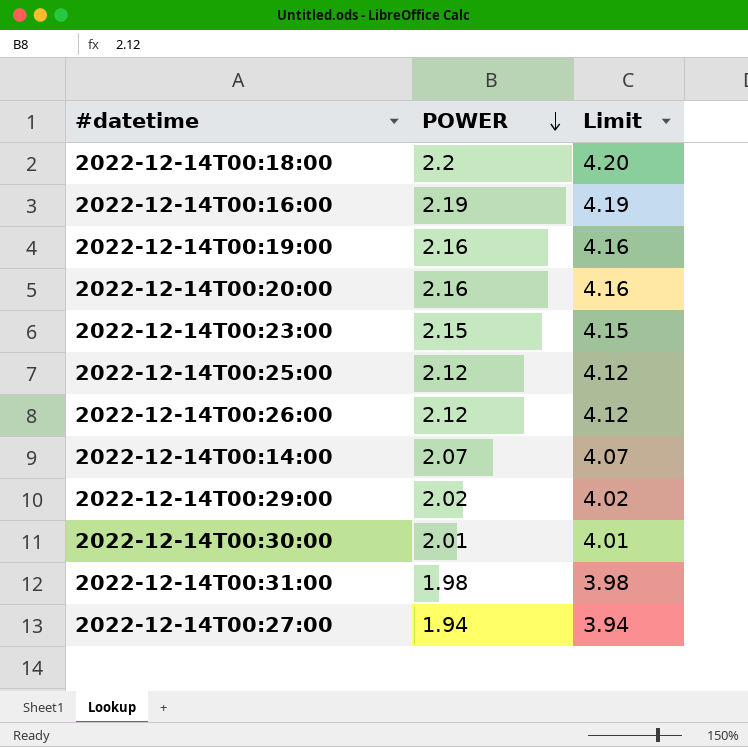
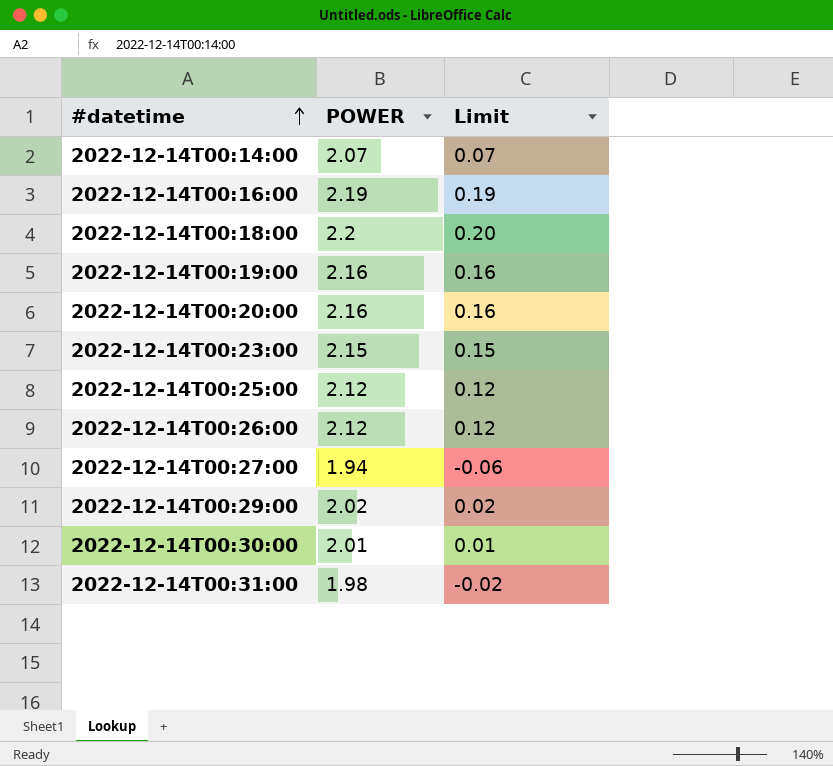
row order: POWER descending -> #datetime ascending
column Limit | formula: [POWER] + 2 -> [POWER] - 2

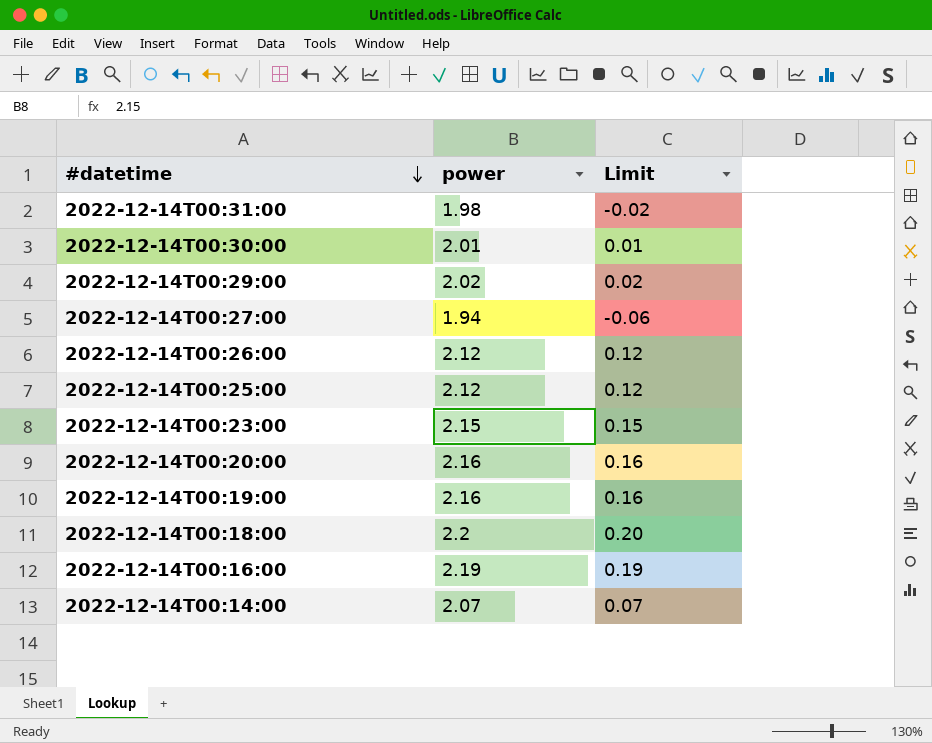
row order: #datetime ascending -> #datetime descending
column name: POWER -> power

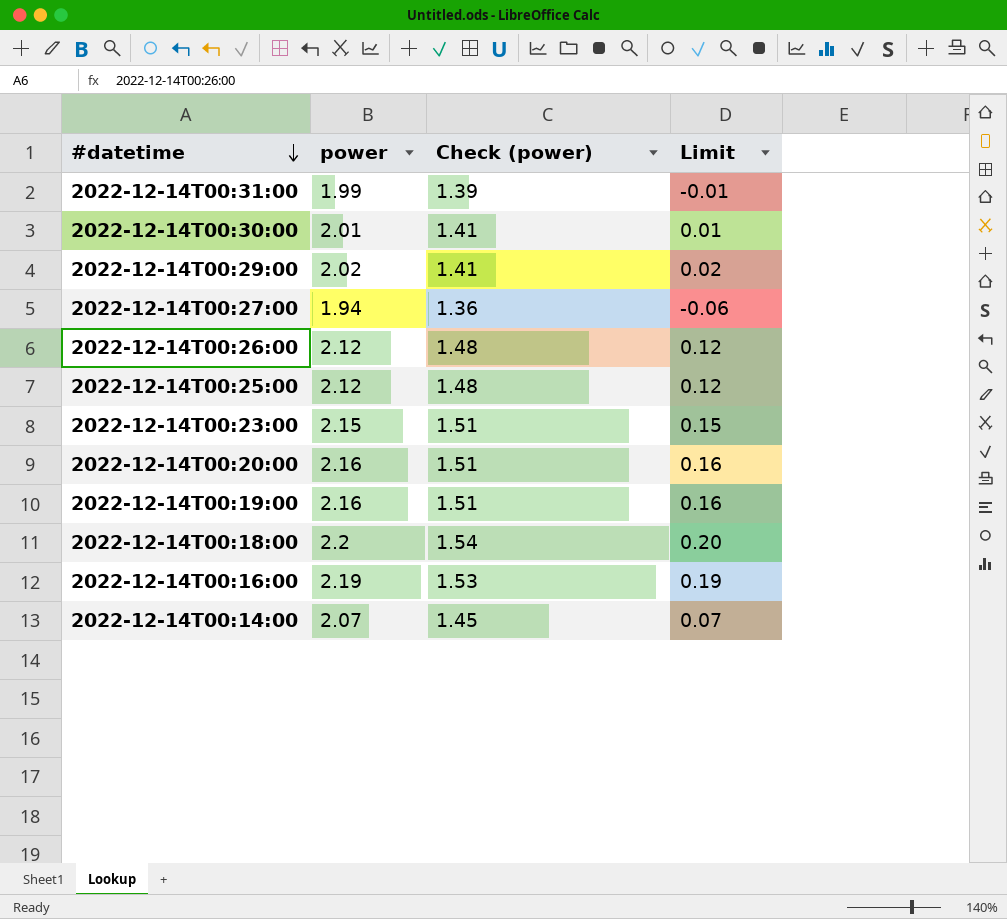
column Check (power) | formula: none -> [power] * 0.7
2022-12-14T00:31:00 | power: 1.98 -> 1.99
2022-12-14T00:31:00 | Limit: -0.02 -> -0.01

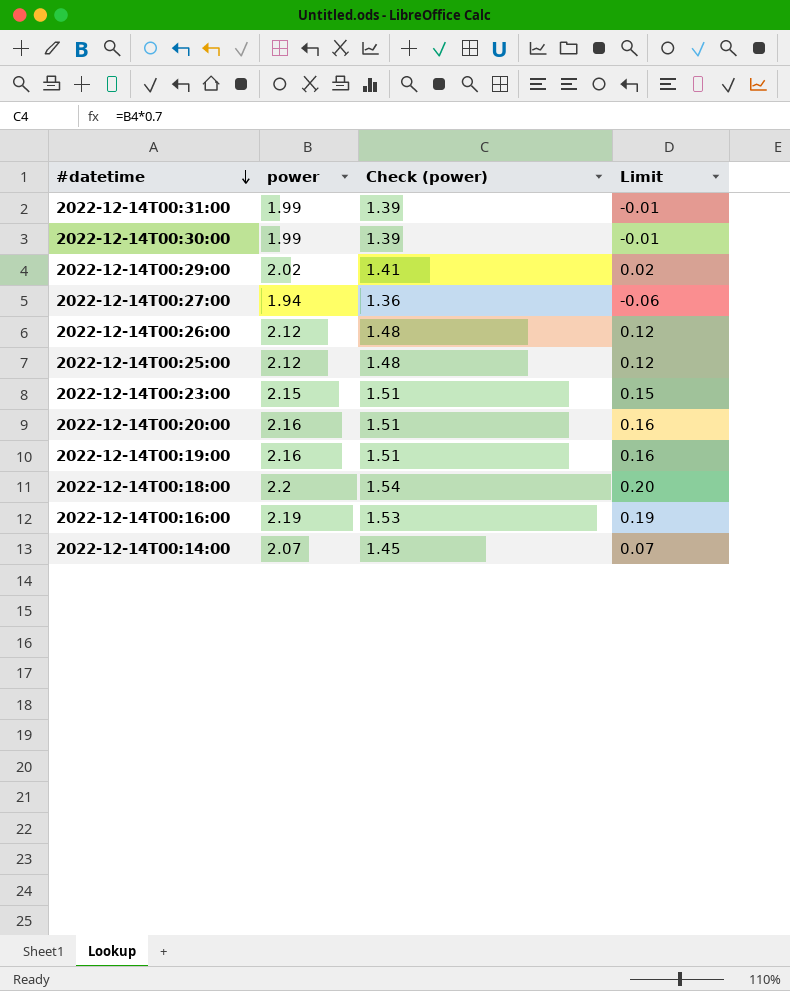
2022-12-14T00:30:00 | power: 2.01 -> 1.99
2022-12-14T00:30:00 | Check (power): 1.41 -> 1.39
2022-12-14T00:30:00 | Limit: 0.01 -> -0.01

